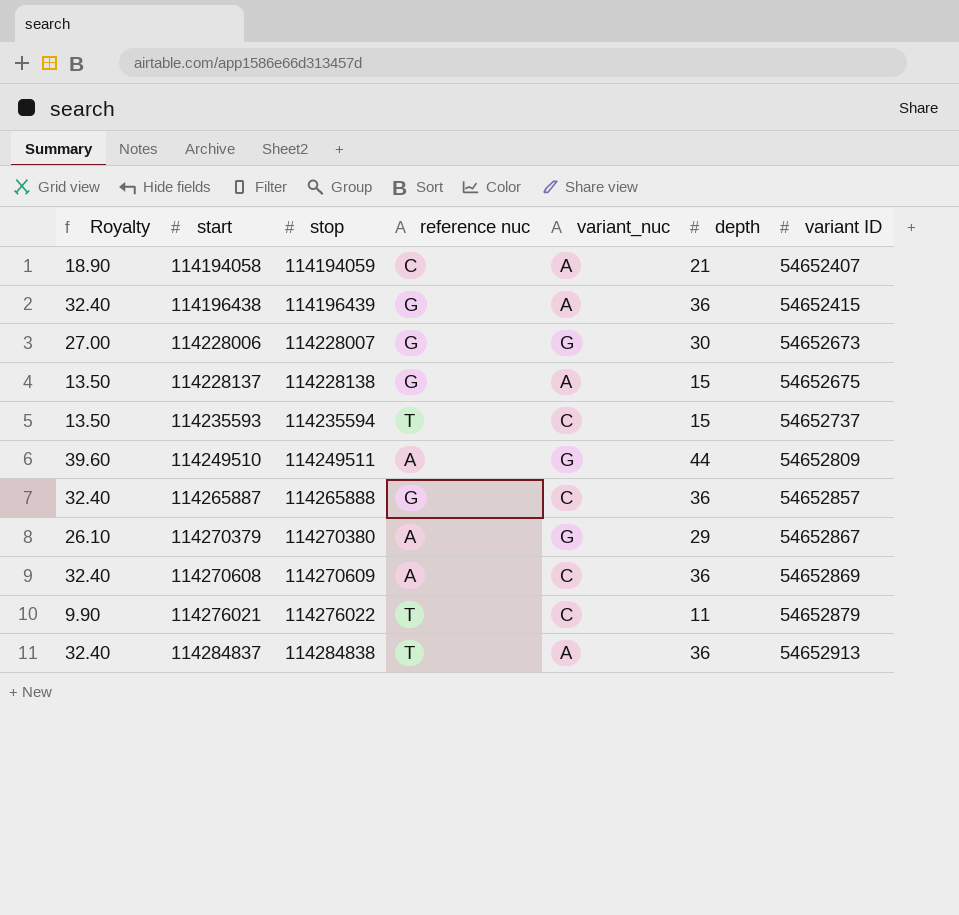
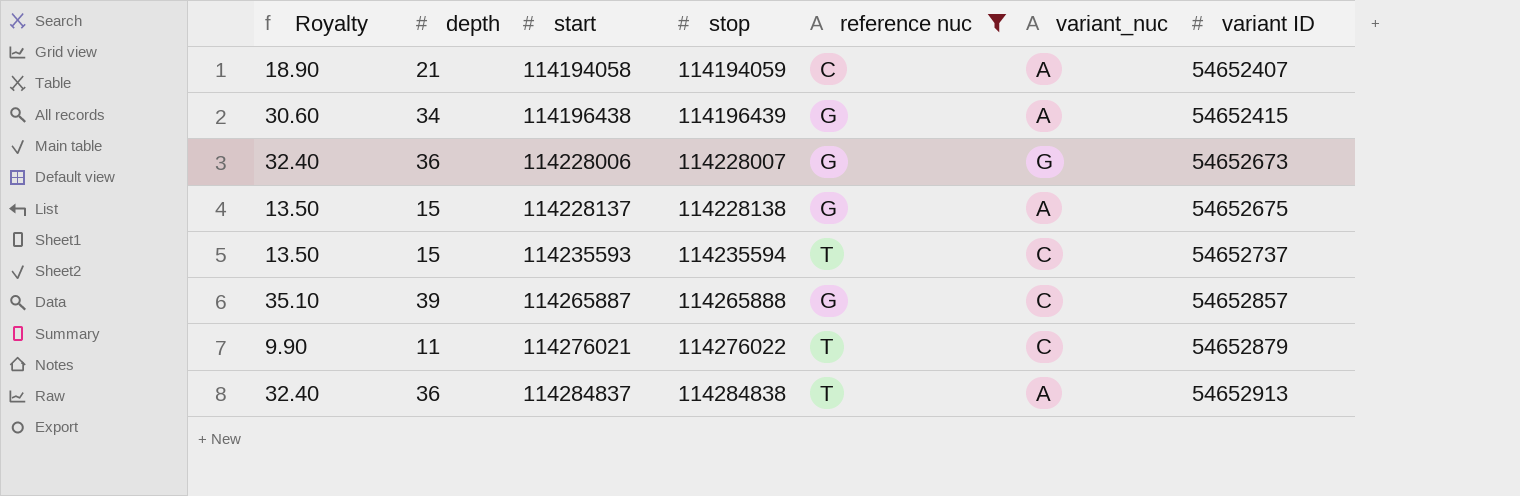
filter: none -> reference nuc != A
column depth | position: 6 -> 2
114196438 | Royalty: 32.40 -> 30.60
114196438 | depth: 36 -> 34
114228006 | Royalty: 27.00 -> 32.40
114228006 | depth: 30 -> 36
114265887 | Royalty: 32.40 -> 35.10
114265887 | depth: 36 -> 39

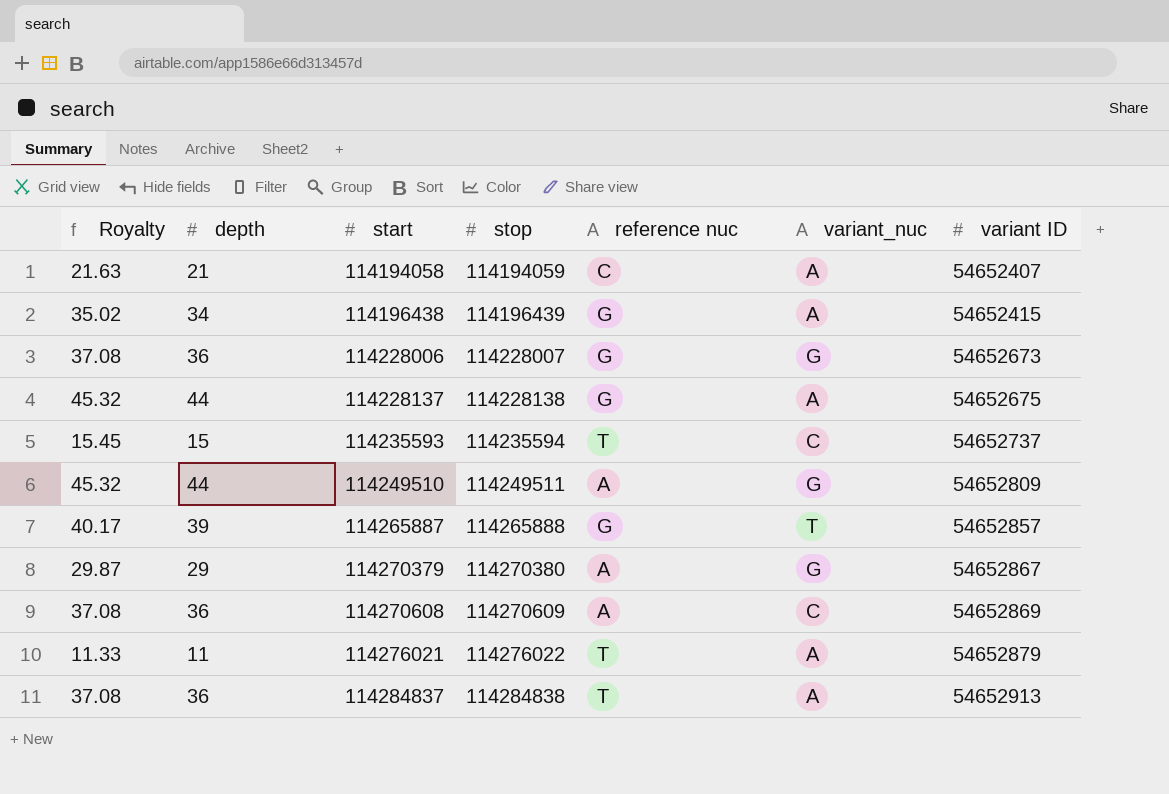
filter: reference nuc != A -> none
column Royalty | formula: [depth] * 0.9 -> [depth] * 1.03
114228137 | depth: 15 -> 44
114265887 | variant_nuc: C -> T
114276021 | variant_nuc: C -> A

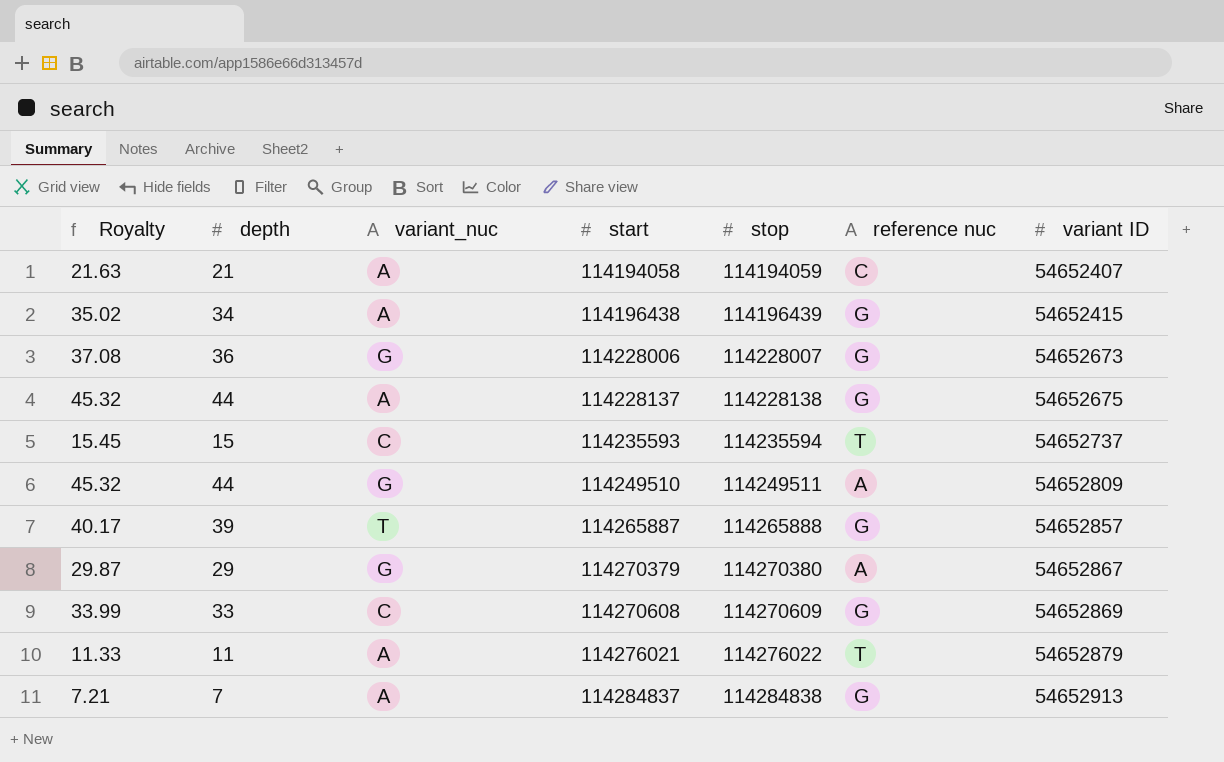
column variant_nuc | position: 6 -> 3
114270608 | Royalty: 37.08 -> 33.99
114270608 | depth: 36 -> 33
114270608 | reference nuc: A -> G
114284837 | Royalty: 37.08 -> 7.21
114284837 | depth: 36 -> 7
114284837 | reference nuc: T -> G

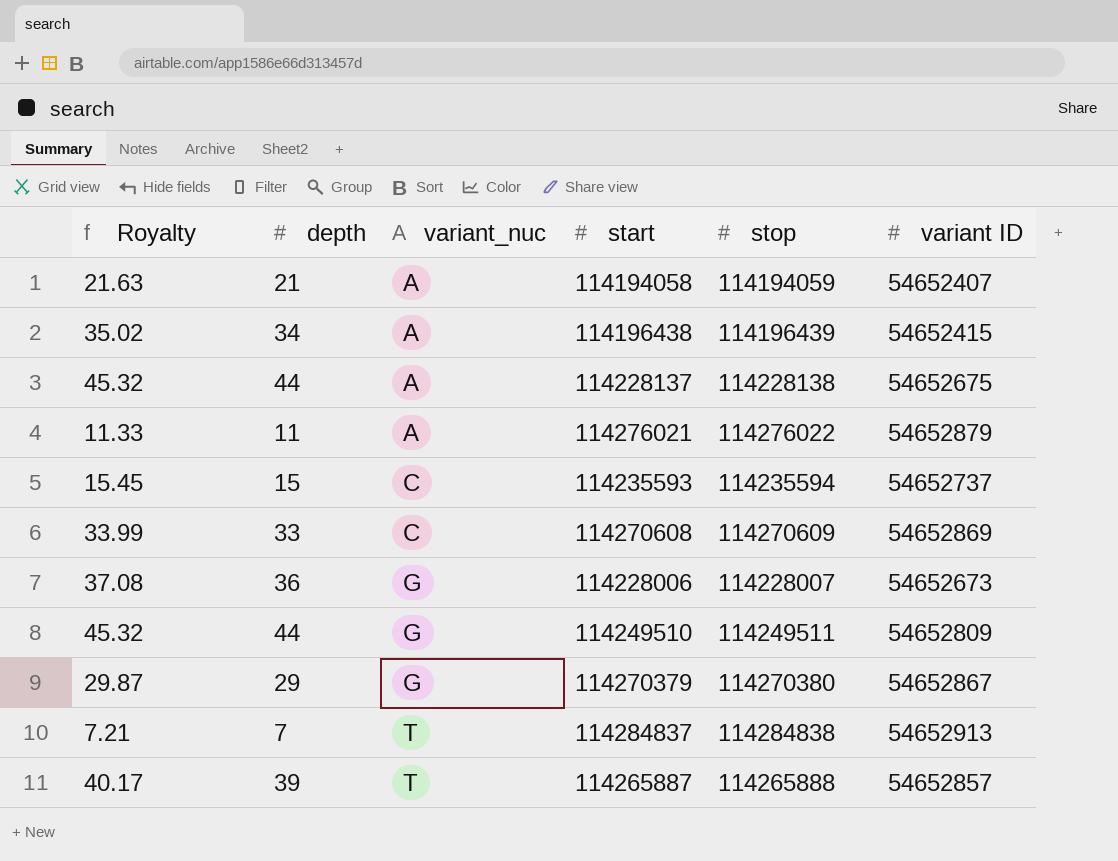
row order: start ascending -> variant_nuc ascending
column reference nuc | position: 6 -> none
114284837 | variant_nuc: A -> T

